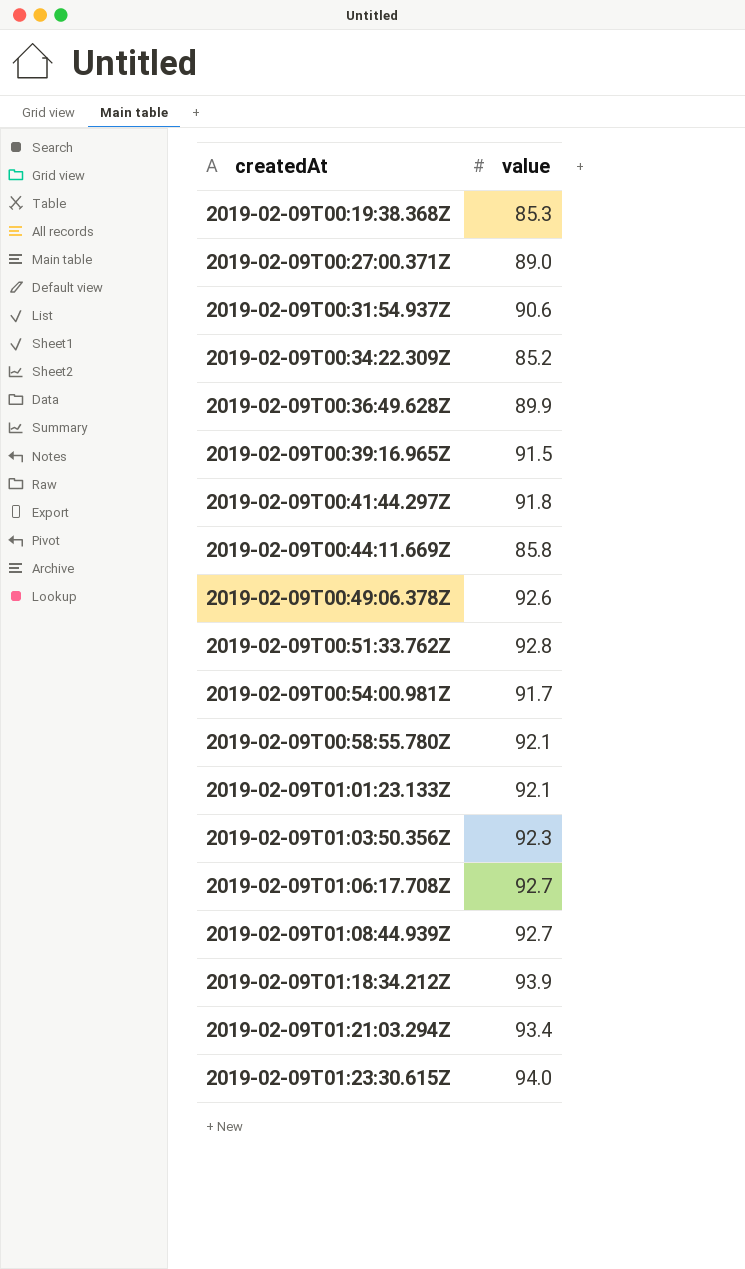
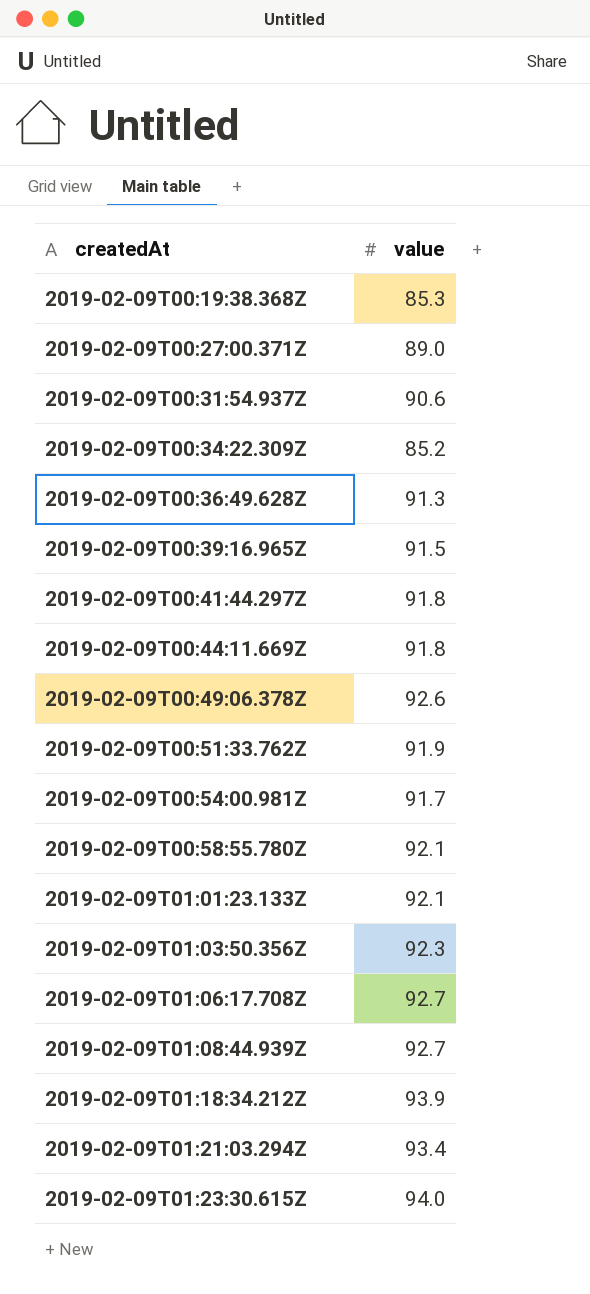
2019-02-09T00:36:49.628Z | value: 89.9 -> 91.3
2019-02-09T00:44:11.669Z | value: 85.8 -> 91.8
2019-02-09T00:51:33.762Z | value: 92.8 -> 91.9

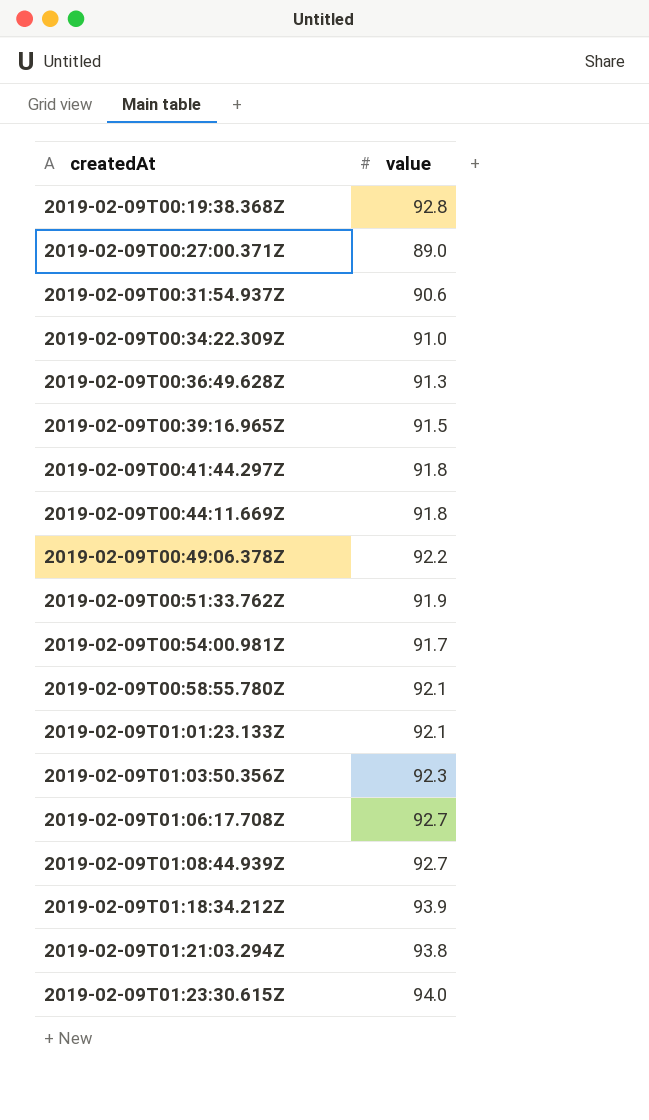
2019-02-09T00:19:38.368Z | value: 85.3 -> 92.8
2019-02-09T00:34:22.309Z | value: 85.2 -> 91.0
2019-02-09T00:49:06.378Z | value: 92.6 -> 92.2
2019-02-09T01:21:03.294Z | value: 93.4 -> 93.8

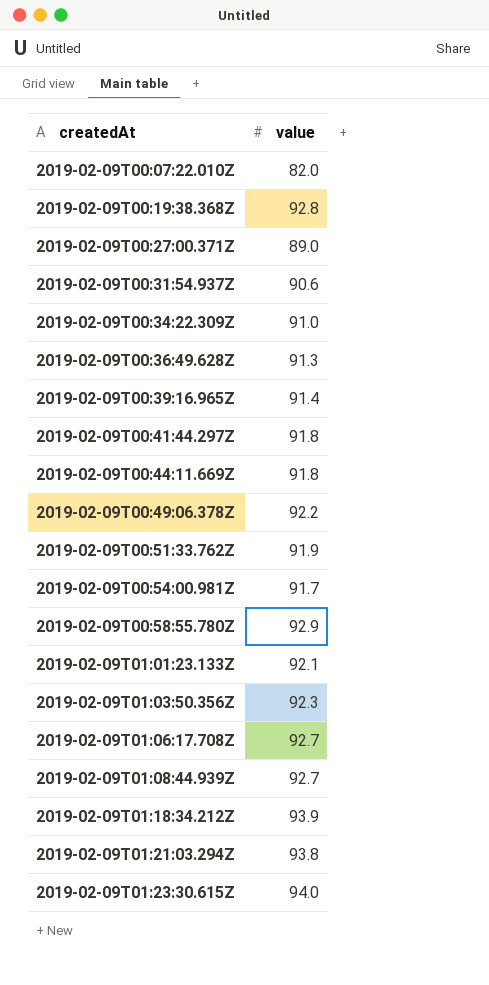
row 2019-02-09T00:07:22.010Z: none -> 82.0
2019-02-09T00:39:16.965Z | value: 91.5 -> 91.4
2019-02-09T00:58:55.780Z | value: 92.1 -> 92.9

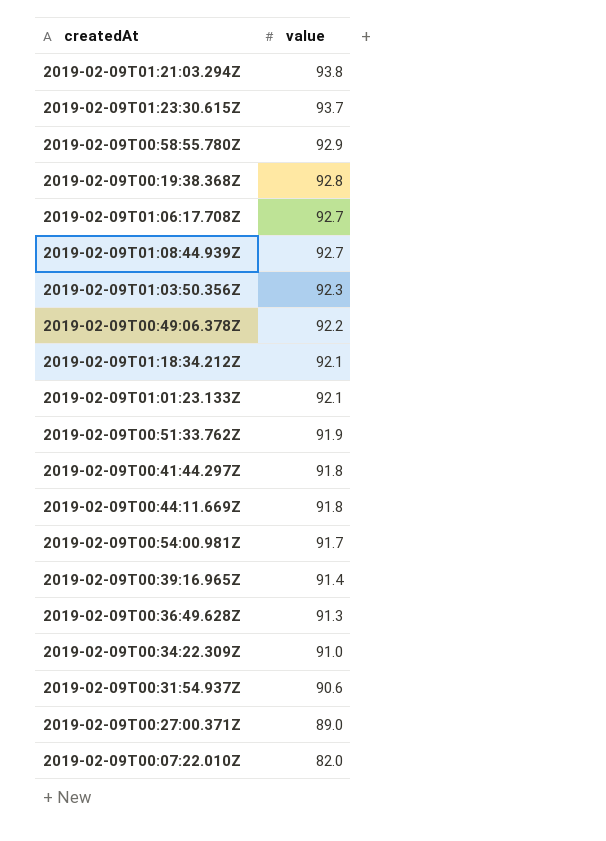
row order: createdAt ascending -> value descending
2019-02-09T01:23:30.615Z | value: 94.0 -> 93.7
2019-02-09T01:18:34.212Z | value: 93.9 -> 92.1

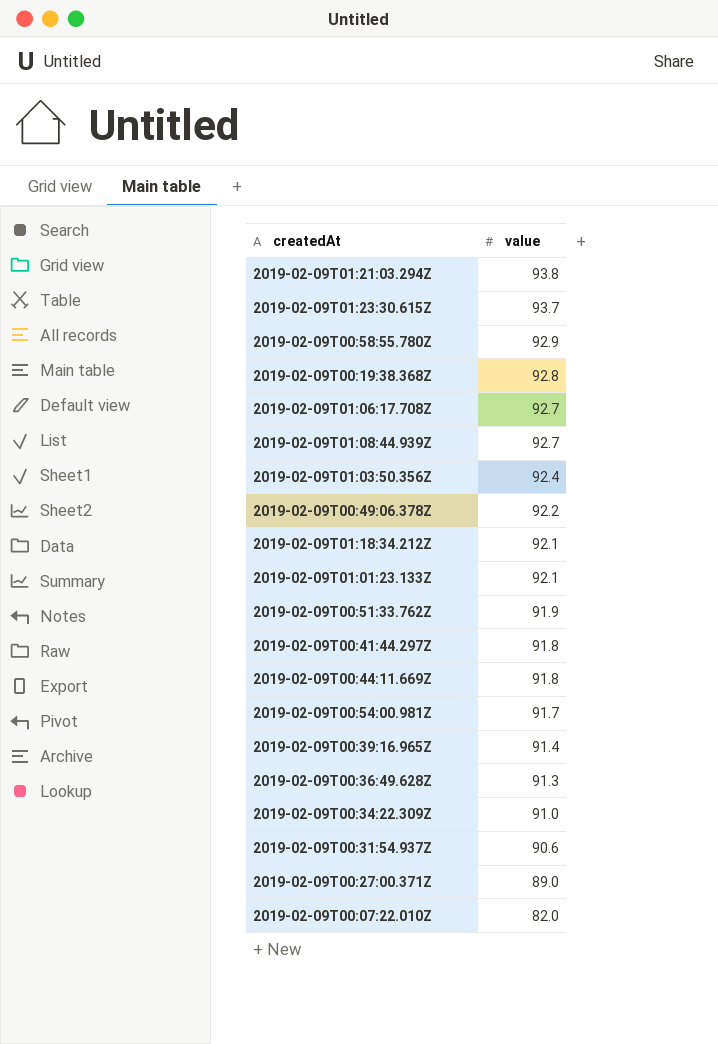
2019-02-09T01:03:50.356Z | value: 92.3 -> 92.4

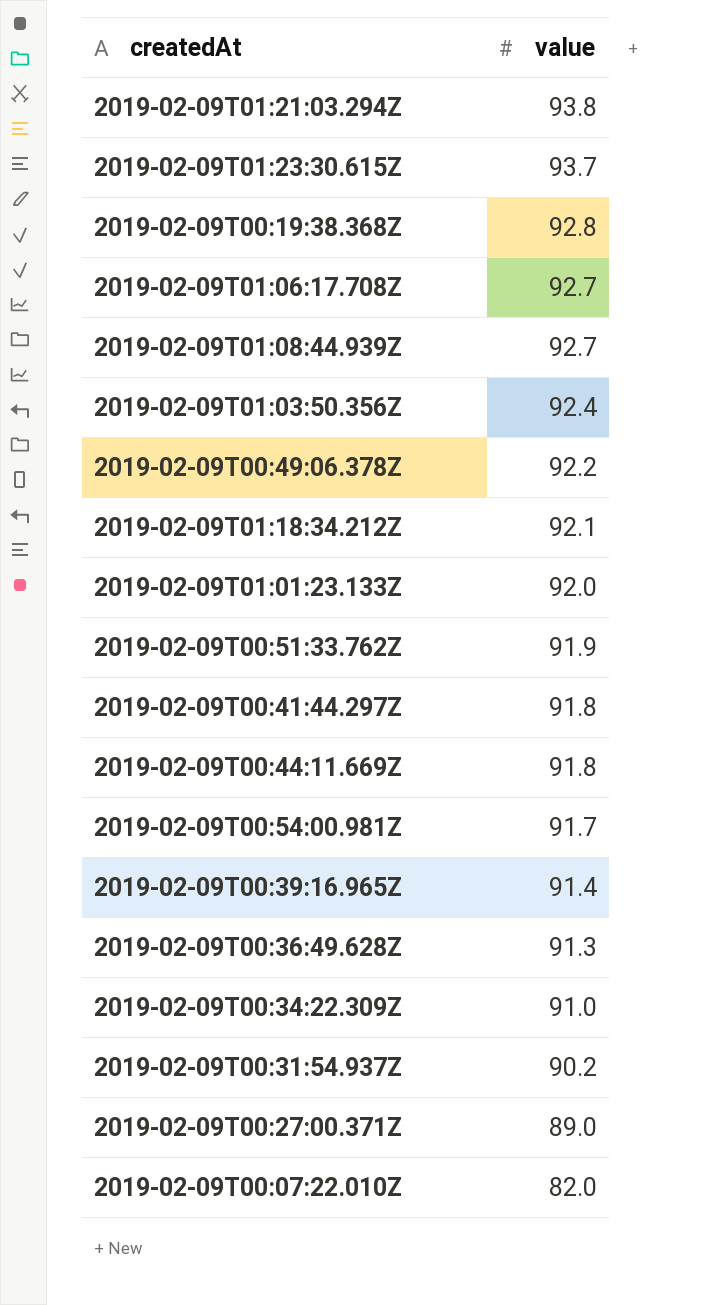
row 2019-02-09T00:58:55.780Z: 92.9 -> none
2019-02-09T01:01:23.133Z | value: 92.1 -> 92.0
2019-02-09T00:31:54.937Z | value: 90.6 -> 90.2

